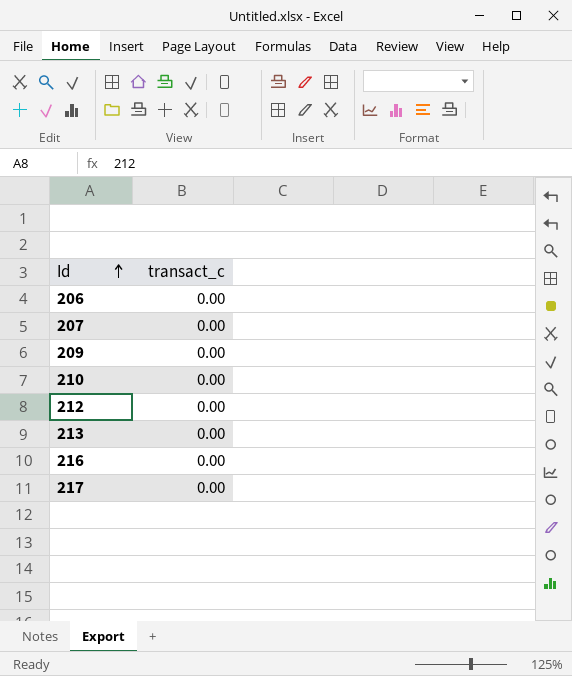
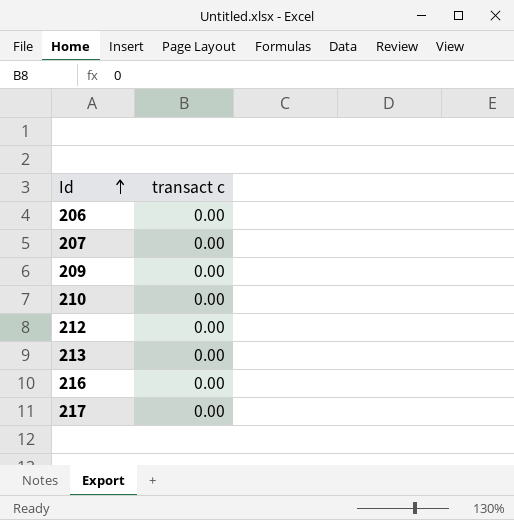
column name: transact_c -> transact c

